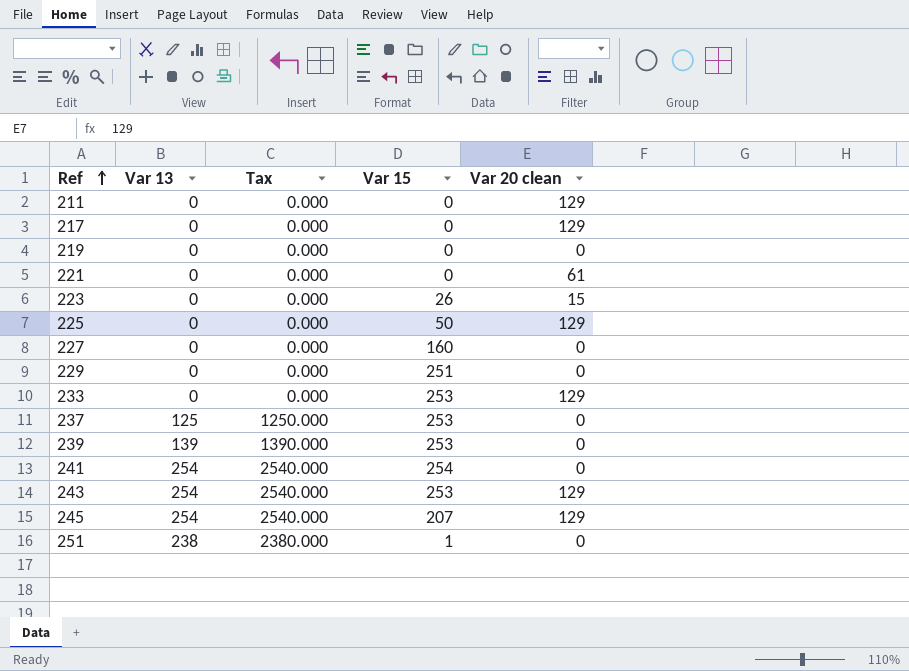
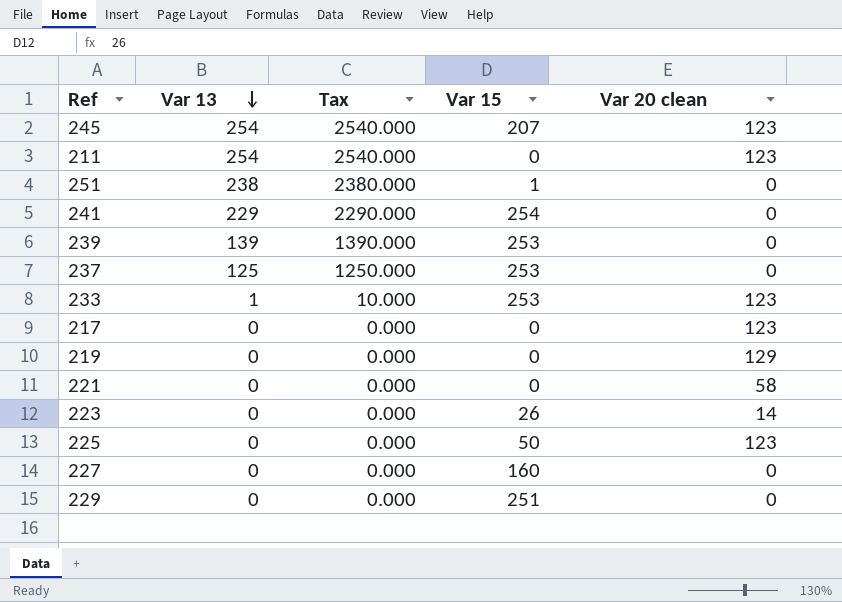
row order: Ref ascending -> Var 13 descending
row 243: 254 | 2540.000 | 253 | 129 -> none
245 | Var 20 clean: 129 -> 123
211 | Var 13: 0 -> 254
211 | Tax: 0.000 -> 2540.000
211 | Var 20 clean: 129 -> 123
241 | Var 13: 254 -> 229
241 | Tax: 2540.000 -> 2290.000
233 | Var 13: 0 -> 1
233 | Tax: 0.000 -> 10.000
233 | Var 20 clean: 129 -> 123
217 | Var 20 clean: 129 -> 123
219 | Var 20 clean: 0 -> 129
221 | Var 20 clean: 61 -> 58
223 | Var 20 clean: 15 -> 14
225 | Var 20 clean: 129 -> 123

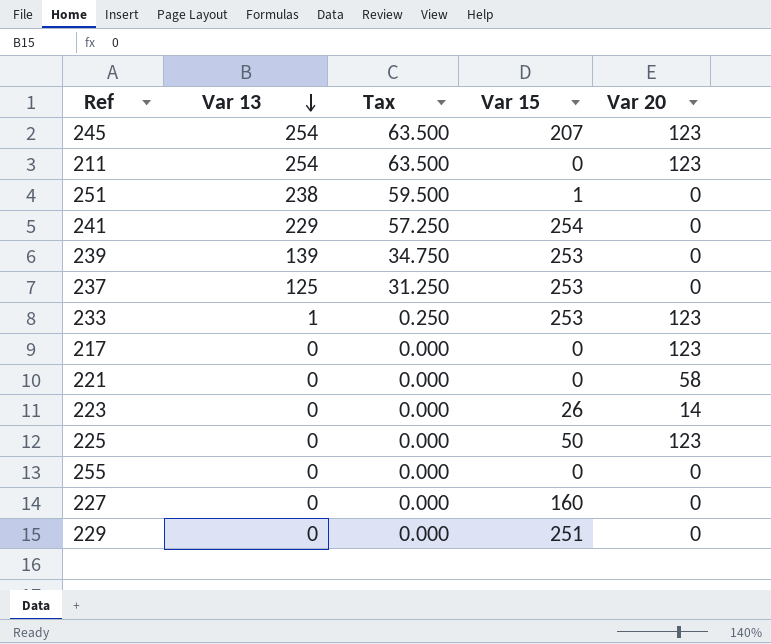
column Tax | formula: [Var 13] * 10 -> [Var 13] * 0.25
column name: Var 20 clean -> Var 20
row 219: 0 | 0.000 | 0 | 129 -> none
row 255: none -> 0 | 0.000 | 0 | 0

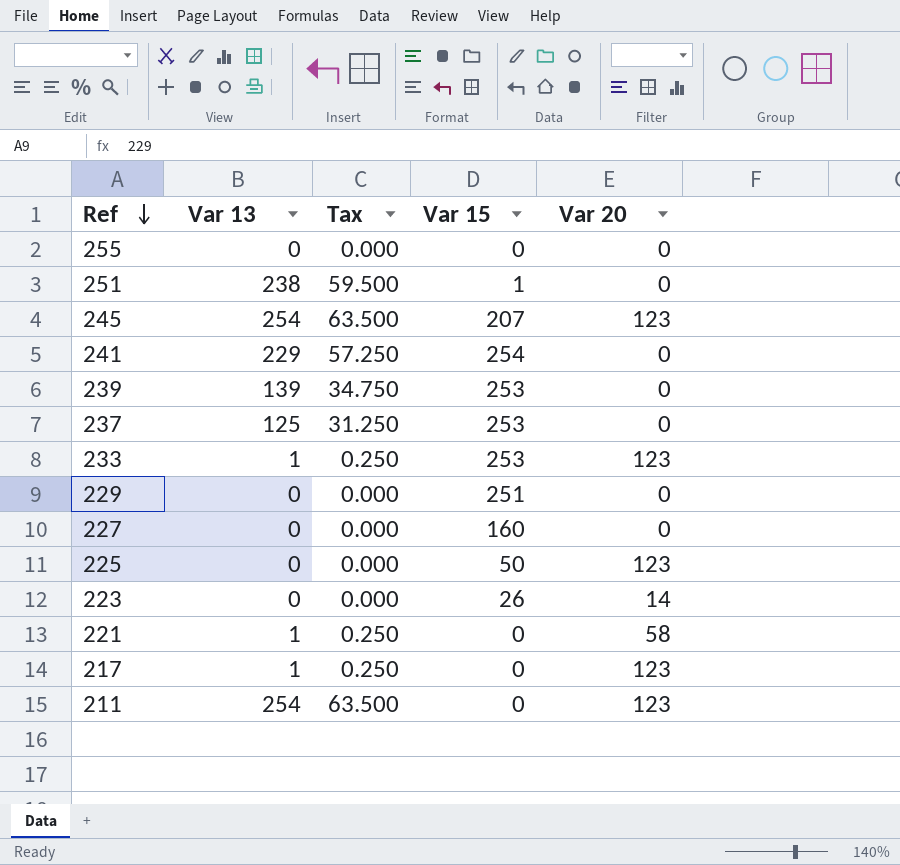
row order: Var 13 descending -> Ref descending
221 | Var 13: 0 -> 1
221 | Tax: 0.000 -> 0.250
217 | Var 13: 0 -> 1
217 | Tax: 0.000 -> 0.250

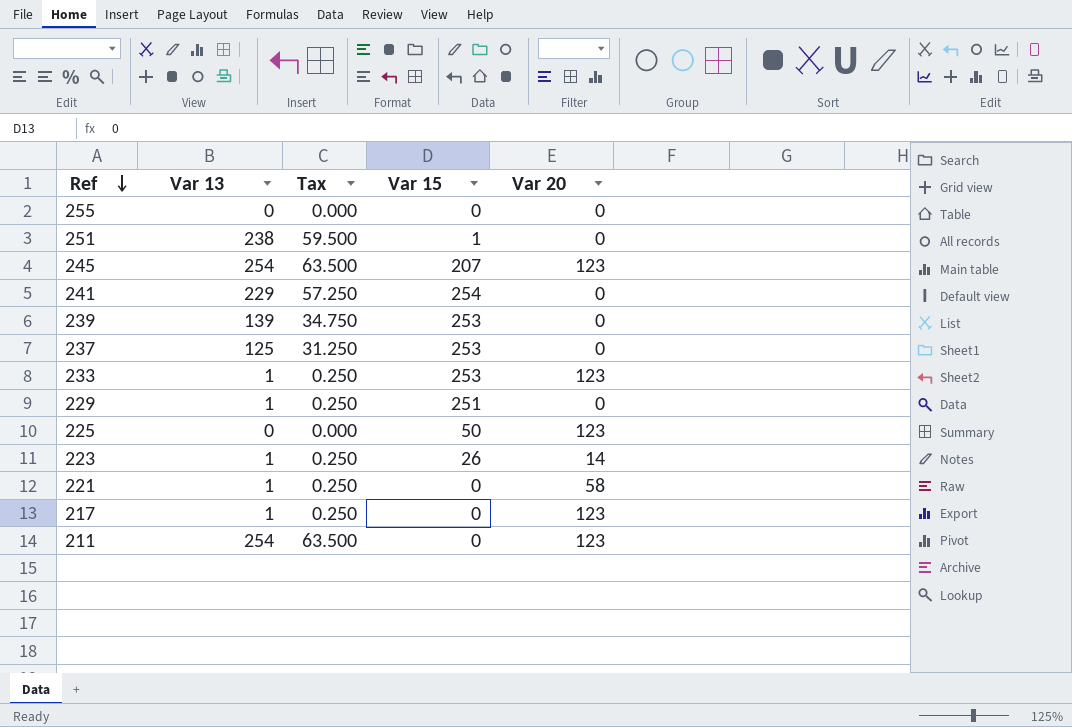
row 227: 0 | 0.000 | 160 | 0 -> none
229 | Var 13: 0 -> 1
229 | Tax: 0.000 -> 0.250
223 | Var 13: 0 -> 1
223 | Tax: 0.000 -> 0.250

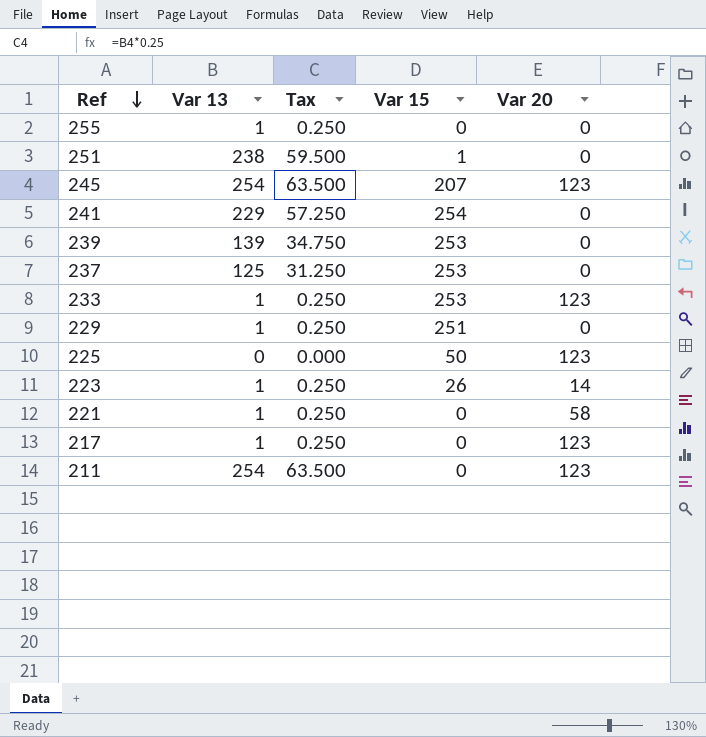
255 | Var 13: 0 -> 1
255 | Tax: 0.000 -> 0.250

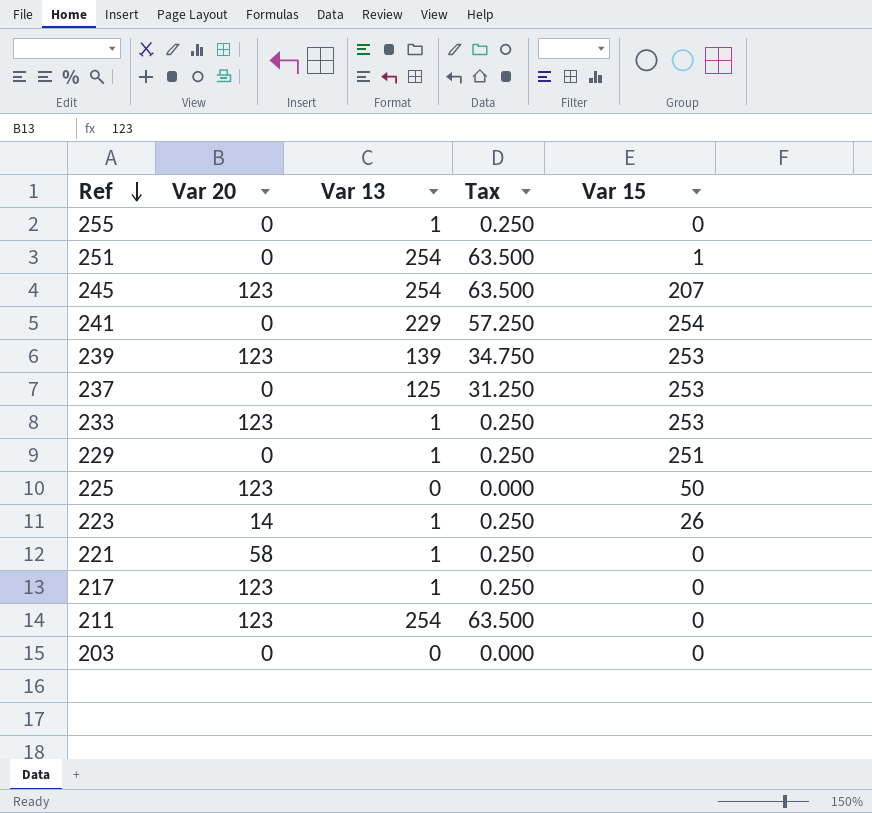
column Var 20 | position: 5 -> 2
251 | Var 13: 238 -> 254
251 | Tax: 59.500 -> 63.500
239 | Var 20: 0 -> 123
row 203: none -> 0 | 0 | 0.000 | 0

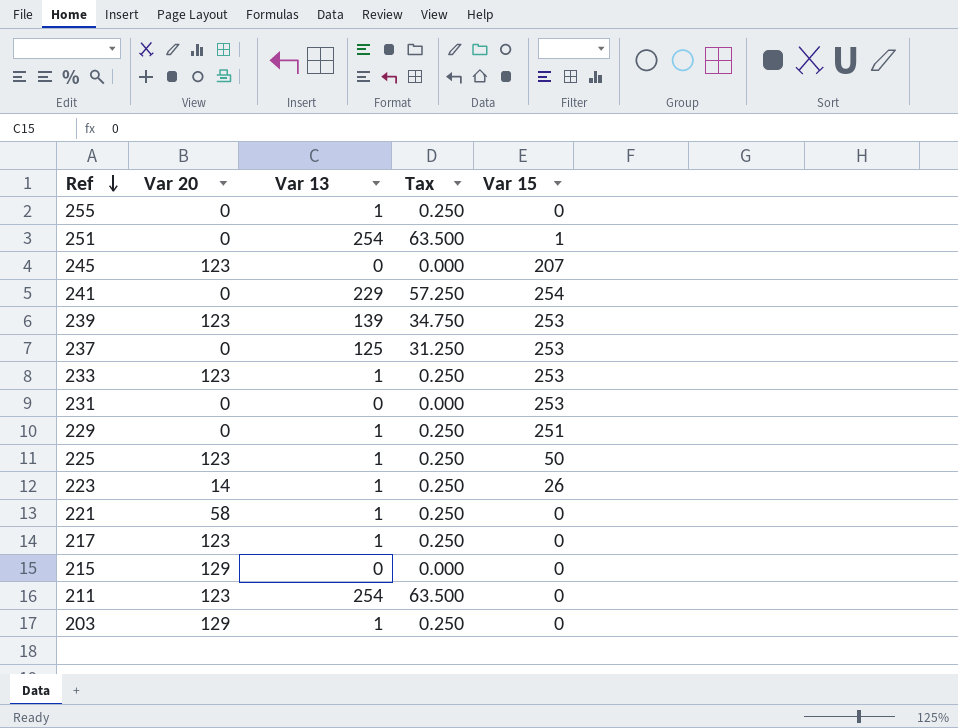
245 | Var 13: 254 -> 0
245 | Tax: 63.500 -> 0.000
row 231: none -> 0 | 0 | 0.000 | 253
225 | Var 13: 0 -> 1
225 | Tax: 0.000 -> 0.250
row 215: none -> 129 | 0 | 0.000 | 0
203 | Var 20: 0 -> 129
203 | Var 13: 0 -> 1
203 | Tax: 0.000 -> 0.250

